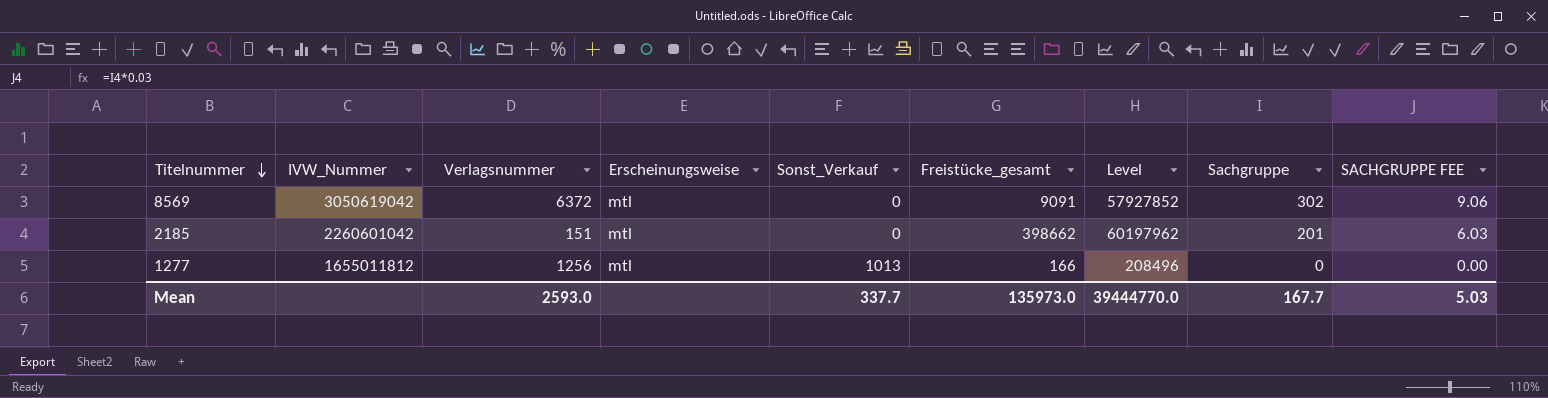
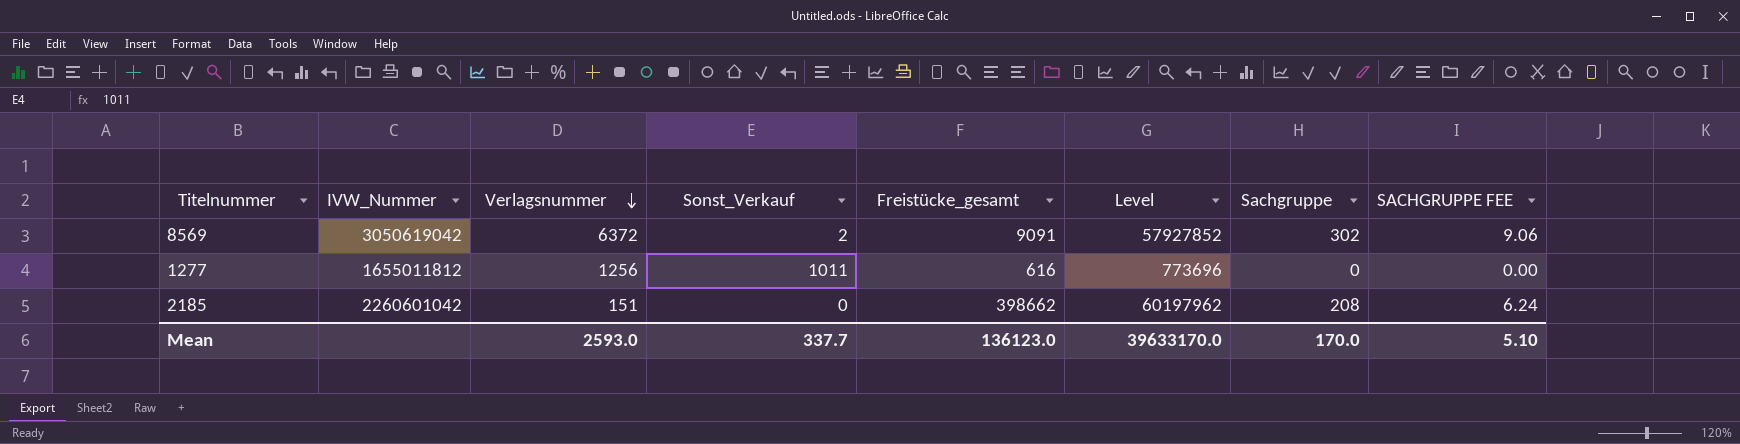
row order: Titelnummer descending -> Verlagsnummer descending
column Erscheinungsweise | position: 4 -> none
8569 | Sonst_Verkauf: 0 -> 2
1277 | Sonst_Verkauf: 1013 -> 1011
1277 | Freistücke_gesamt: 166 -> 616
1277 | Level: 208496 -> 773696
2185 | Sachgruppe: 201 -> 208
2185 | SACHGRUPPE FEE: 6.03 -> 6.24
Mean | Freistücke_gesamt: 135973.0 -> 136123.0
Mean | Level: 39444770.0 -> 39633170.0
Mean | Sachgruppe: 167.7 -> 170.0
Mean | SACHGRUPPE FEE: 5.03 -> 5.10

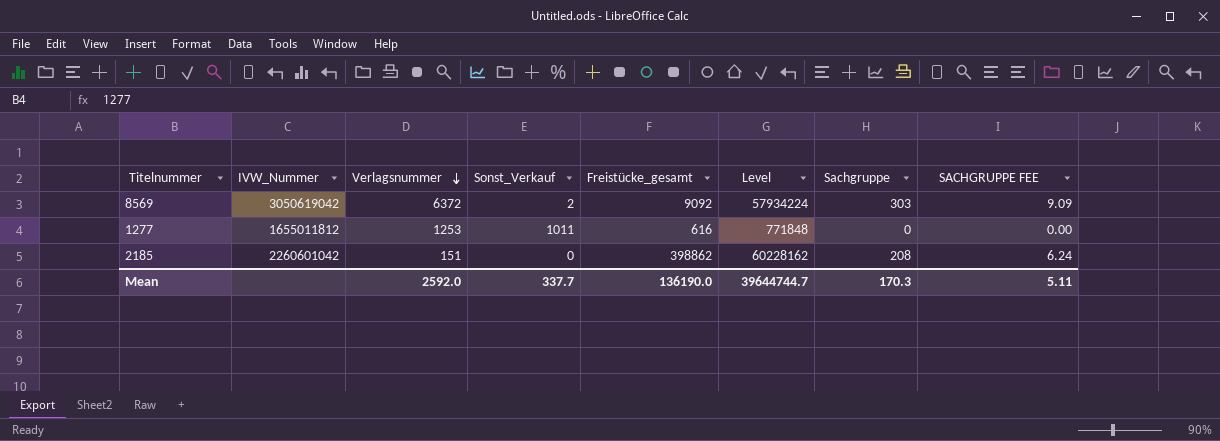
8569 | Freistücke_gesamt: 9091 -> 9092
8569 | Level: 57927852 -> 57934224
8569 | Sachgruppe: 302 -> 303
8569 | SACHGRUPPE FEE: 9.06 -> 9.09
1277 | Verlagsnummer: 1256 -> 1253
1277 | Level: 773696 -> 771848
2185 | Freistücke_gesamt: 398662 -> 398862
2185 | Level: 60197962 -> 60228162
Mean | Verlagsnummer: 2593.0 -> 2592.0
Mean | Freistücke_gesamt: 136123.0 -> 136190.0
Mean | Level: 39633170.0 -> 39644744.7
Mean | Sachgruppe: 170.0 -> 170.3
Mean | SACHGRUPPE FEE: 5.10 -> 5.11

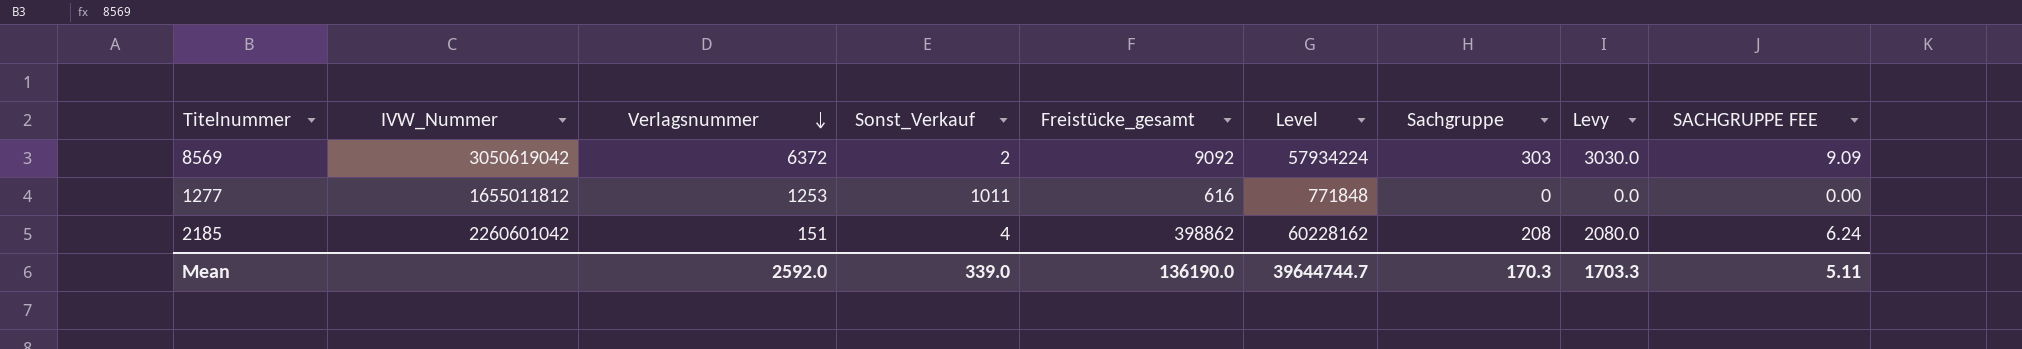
column Levy | formula: none -> [Sachgruppe] * 10
2185 | Sonst_Verkauf: 0 -> 4
Mean | Sonst_Verkauf: 337.7 -> 339.0

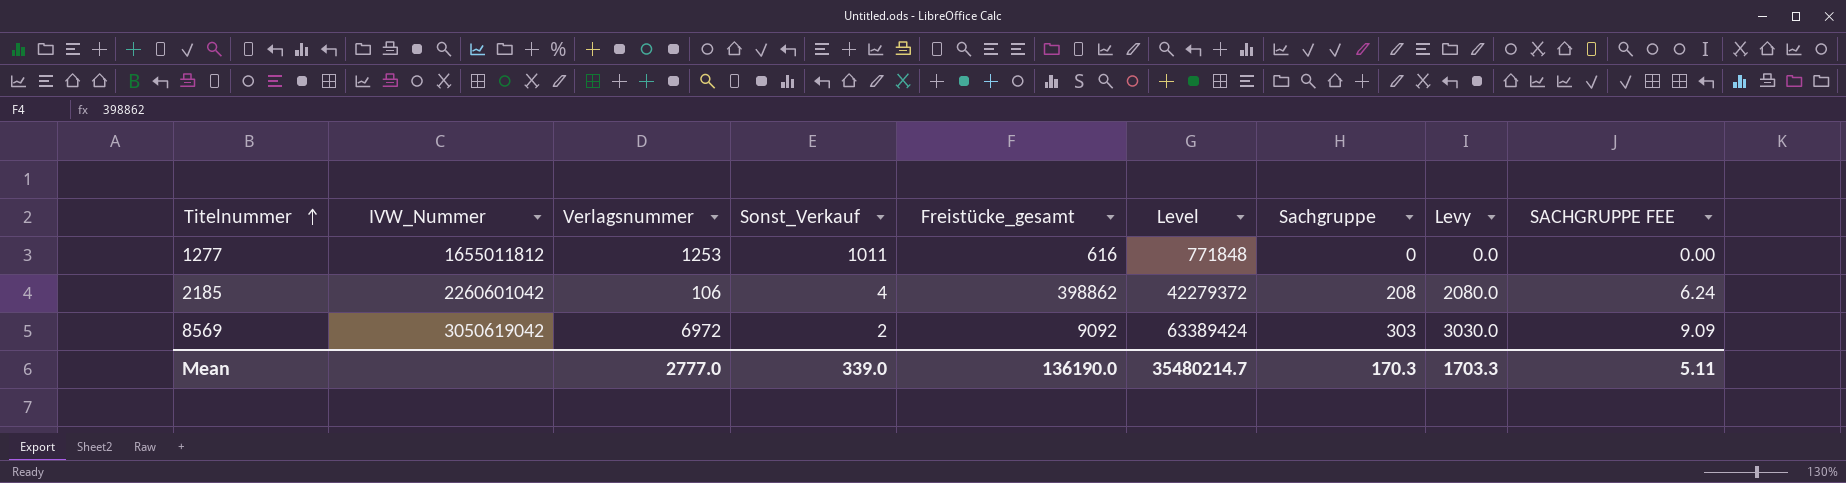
row order: Verlagsnummer descending -> Titelnummer ascending
2185 | Verlagsnummer: 151 -> 106
2185 | Level: 60228162 -> 42279372
8569 | Verlagsnummer: 6372 -> 6972
8569 | Level: 57934224 -> 63389424
Mean | Verlagsnummer: 2592.0 -> 2777.0
Mean | Level: 39644744.7 -> 35480214.7

